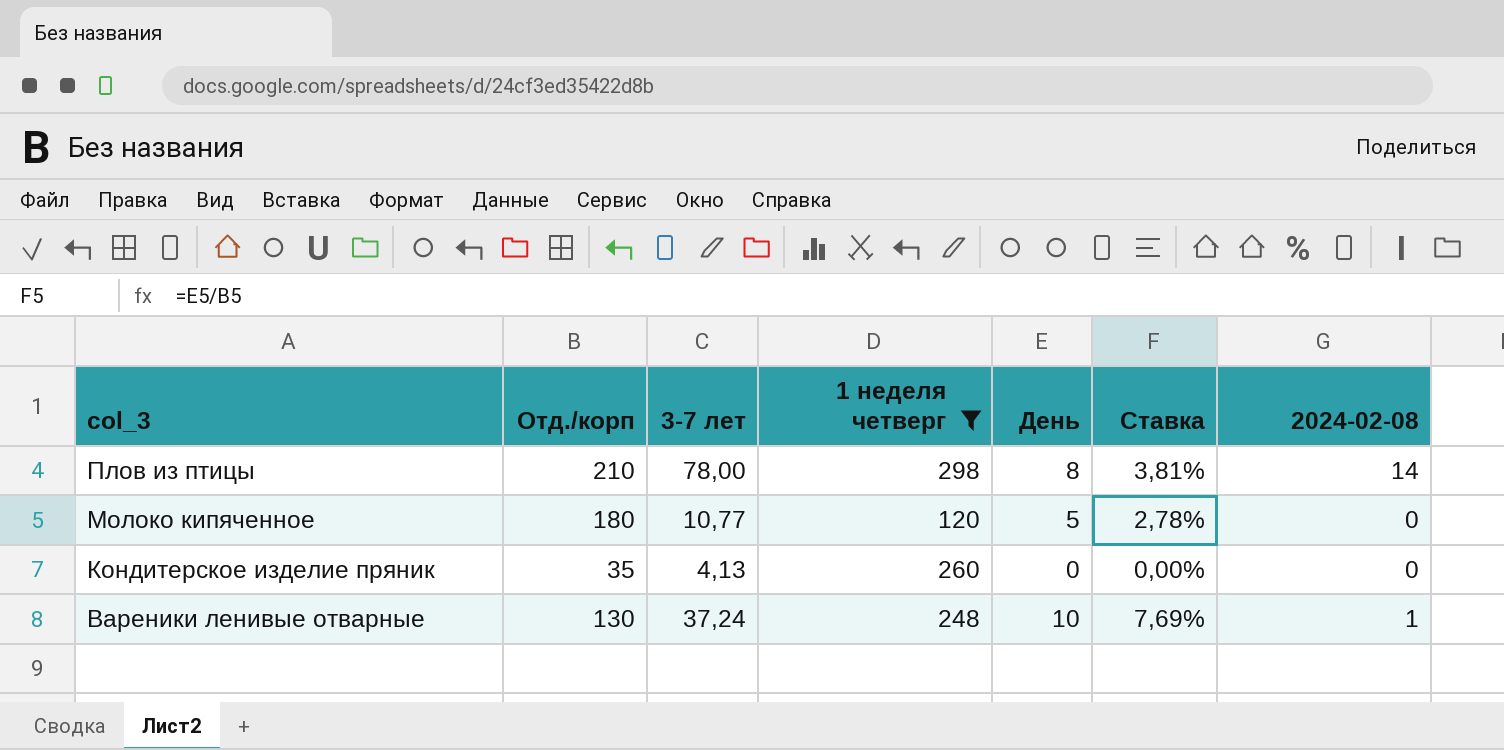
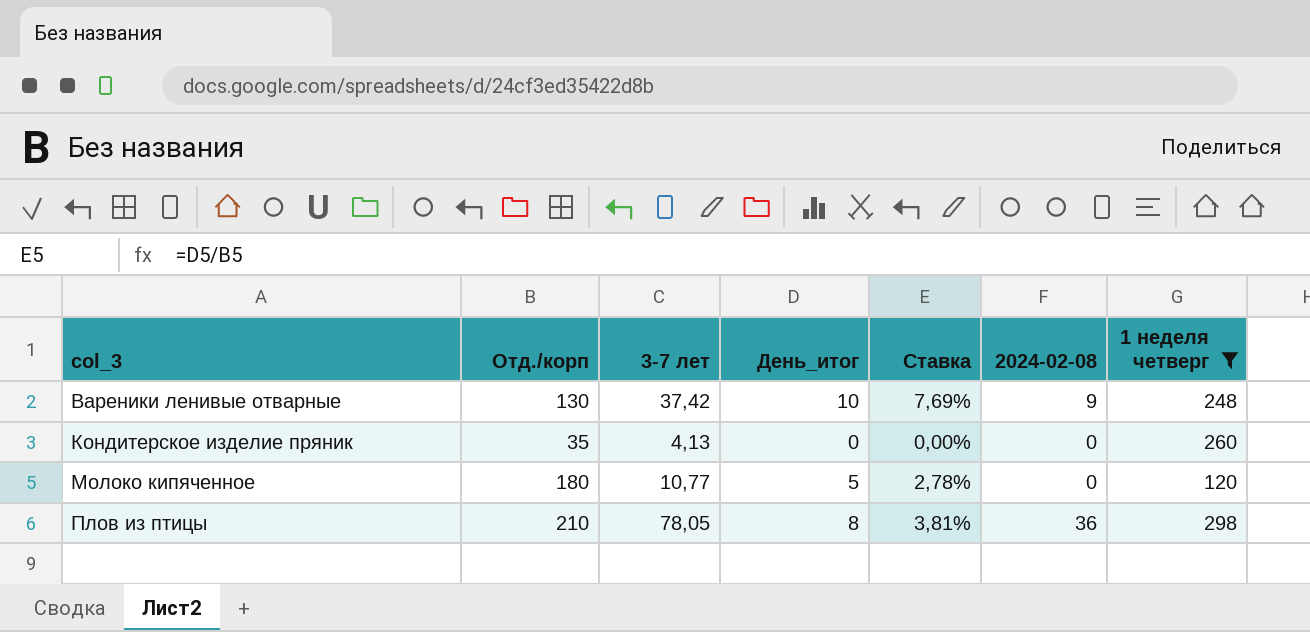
row order: col_3 descending -> col_3 ascending
column name: День -> День_итог
column 1 неделя четверг | position: 4 -> 7
Вареники ленивые отварные | 3-7 лет: 37,24 -> 37,42
Вареники ленивые отварные | 2024-02-08: 1 -> 9
Плов из птицы | 3-7 лет: 78,00 -> 78,05
Плов из птицы | 2024-02-08: 14 -> 36

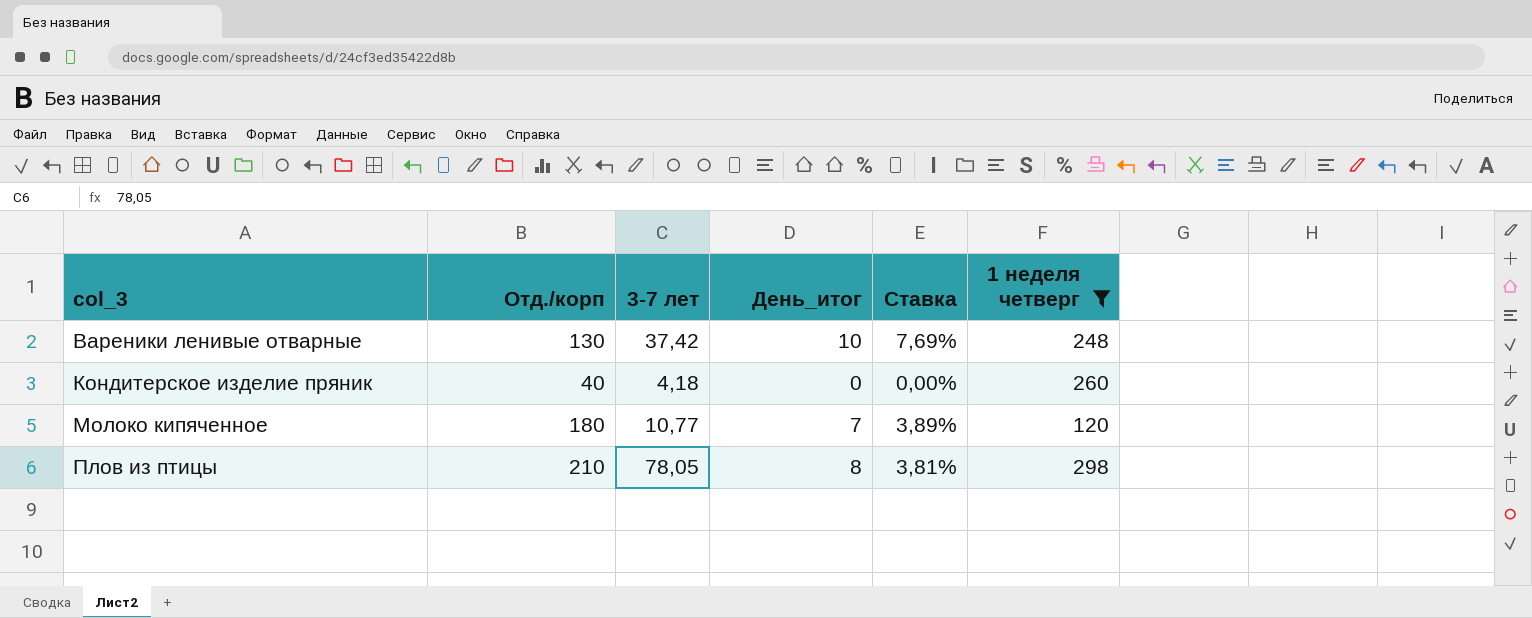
column 2024-02-08 | position: 6 -> none
Кондитерское изделие пряник | Отд./корп: 35 -> 40
Кондитерское изделие пряник | 3-7 лет: 4,13 -> 4,18
Молоко кипяченное | День_итог: 5 -> 7
Молоко кипяченное | Ставка: 2,78% -> 3,89%

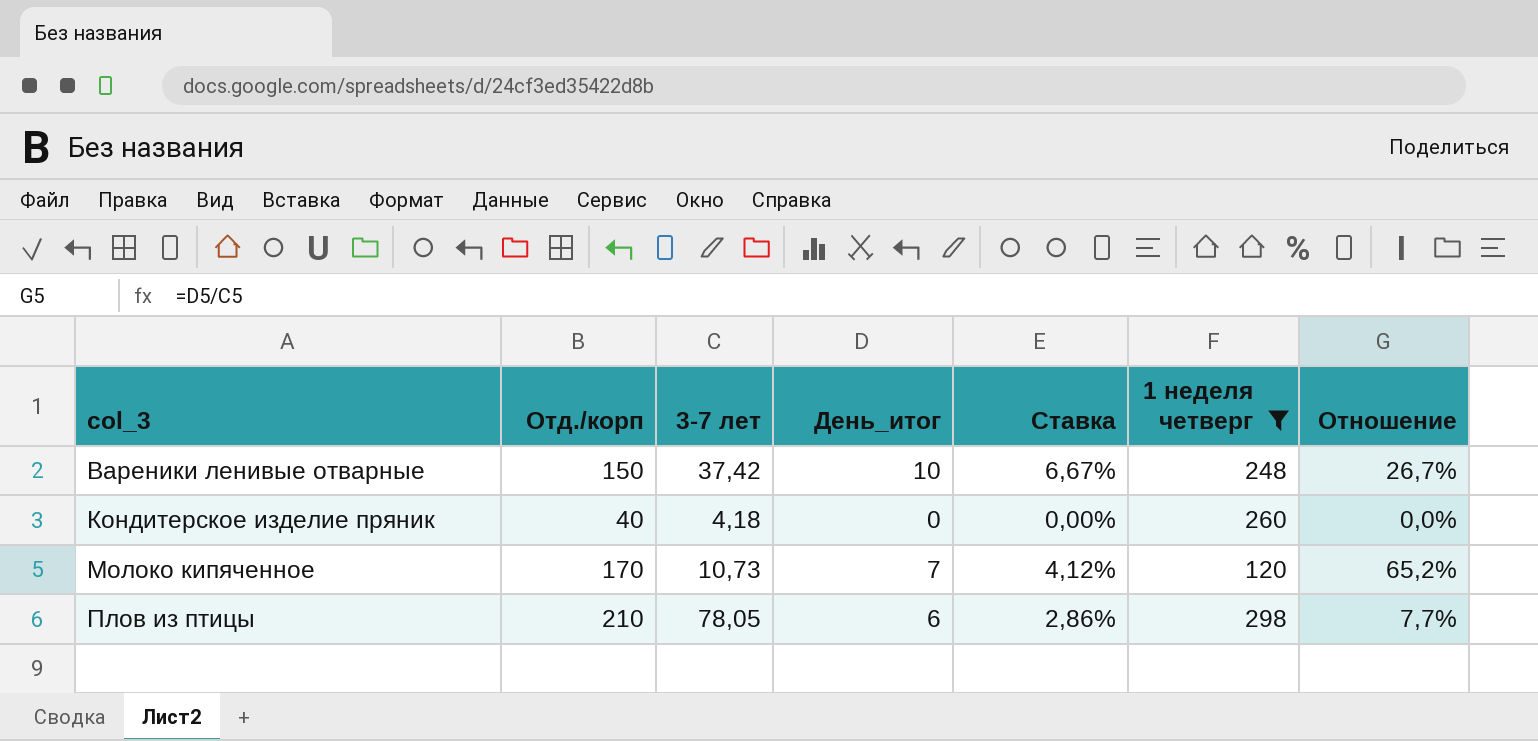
column Отношение | formula: none -> [День_итог] / [3-7 лет]
Вареники ленивые отварные | Отд./корп: 130 -> 150
Вареники ленивые отварные | Ставка: 7,69% -> 6,67%
Молоко кипяченное | Отд./корп: 180 -> 170
Молоко кипяченное | 3-7 лет: 10,77 -> 10,73
Молоко кипяченное | Ставка: 3,89% -> 4,12%
Плов из птицы | День_итог: 8 -> 6
Плов из птицы | Ставка: 3,81% -> 2,86%

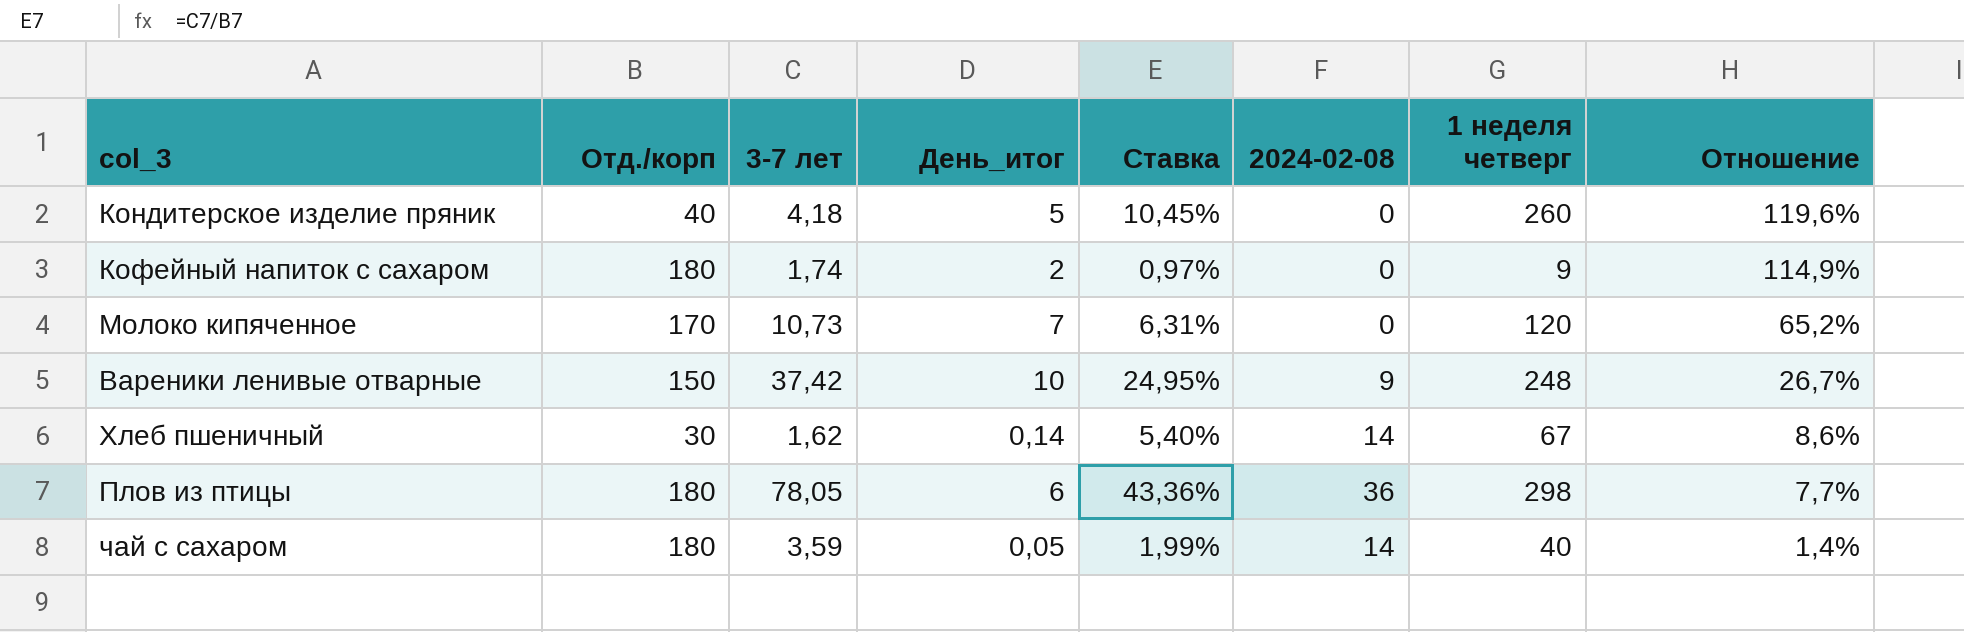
filter: 1 неделя четверг >= 120 -> none
row order: col_3 ascending -> Отношение descending
column Ставка | formula: [День_итог] / [Отд./корп] -> [3-7 лет] / [Отд./корп]
column 2024-02-08 | position: none -> 6
Кондитерское изделие пряник | День_итог: 0 -> 5
Кондитерское изделие пряник | Отношение: 0,0% -> 119,6%
Плов из птицы | Отд./корп: 210 -> 180

